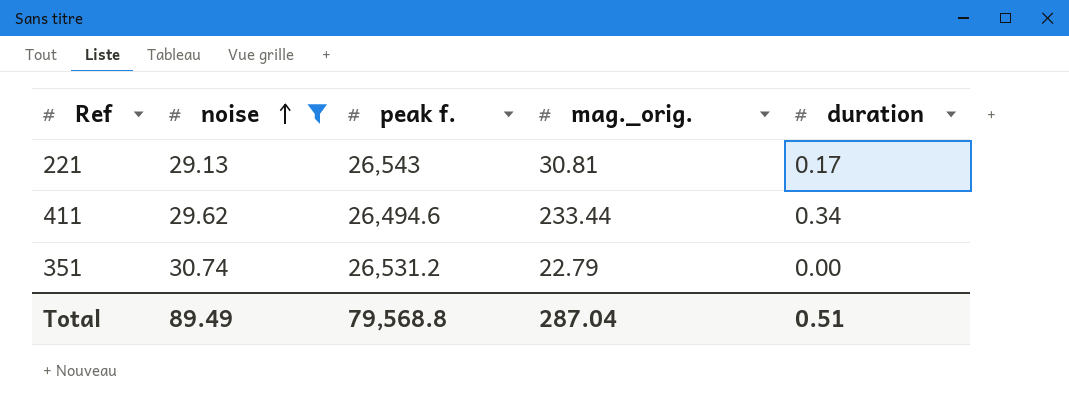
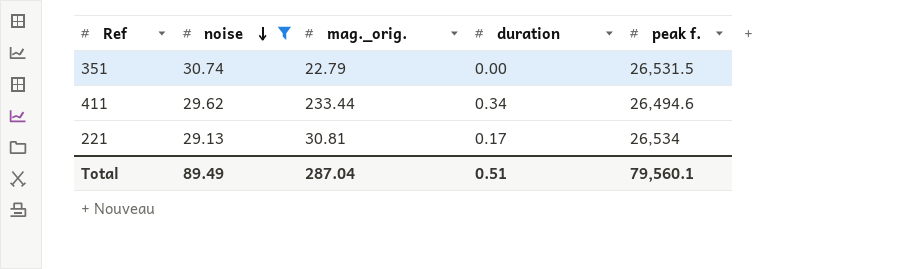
row order: noise ascending -> noise descending
column peak f. | position: 3 -> 5
351 | peak f.: 26,531.2 -> 26,531.5
221 | peak f.: 26,543 -> 26,534
Total | peak f.: 79,568.8 -> 79,560.1

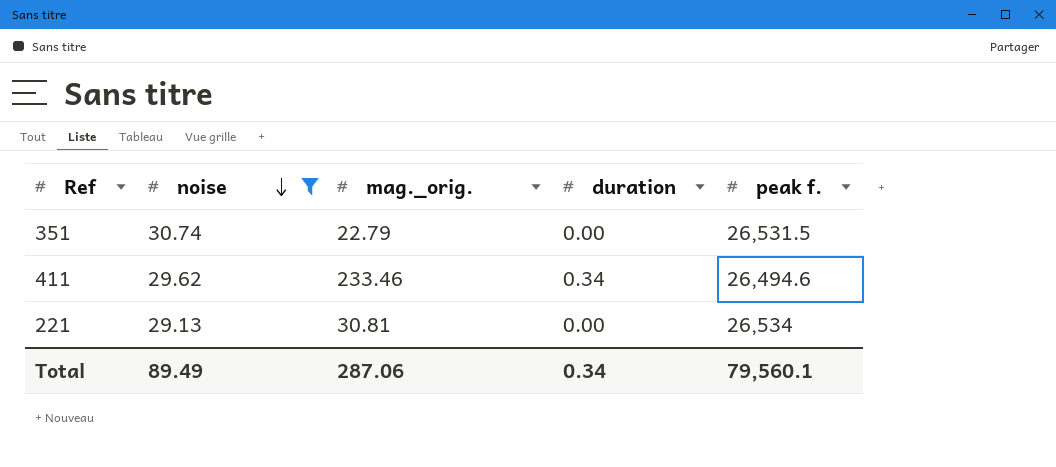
411 | mag._orig.: 233.44 -> 233.46
221 | duration: 0.17 -> 0.00
Total | mag._orig.: 287.04 -> 287.06
Total | duration: 0.51 -> 0.34

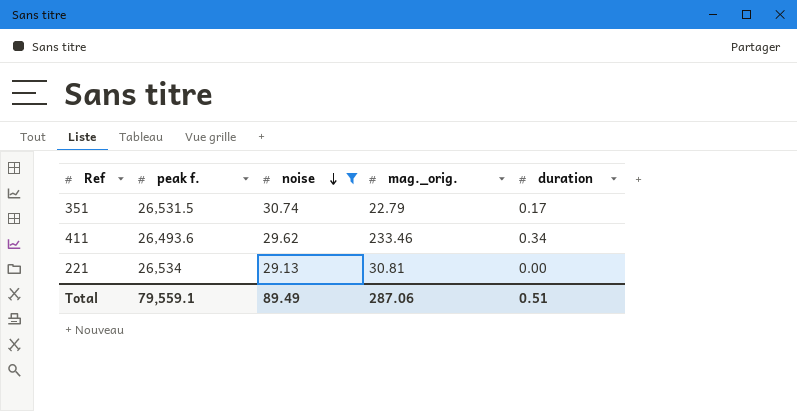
column peak f. | position: 5 -> 2
351 | duration: 0.00 -> 0.17
411 | peak f.: 26,494.6 -> 26,493.6
Total | peak f.: 79,560.1 -> 79,559.1
Total | duration: 0.34 -> 0.51

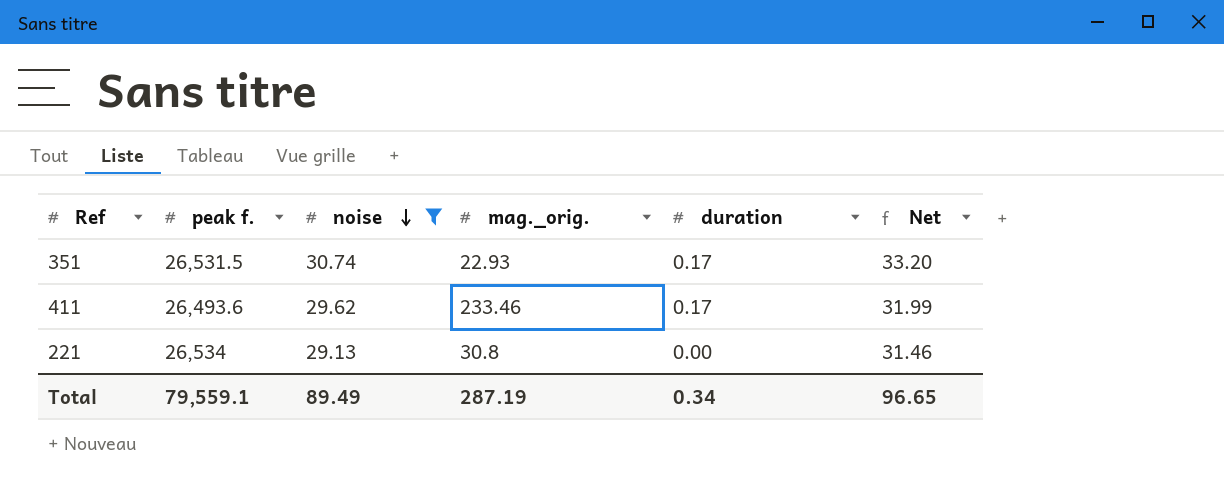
column Net | formula: none -> [noise] * 1.08
351 | mag._orig.: 22.79 -> 22.93
411 | duration: 0.34 -> 0.17
221 | mag._orig.: 30.81 -> 30.8
Total | mag._orig.: 287.06 -> 287.19
Total | duration: 0.51 -> 0.34

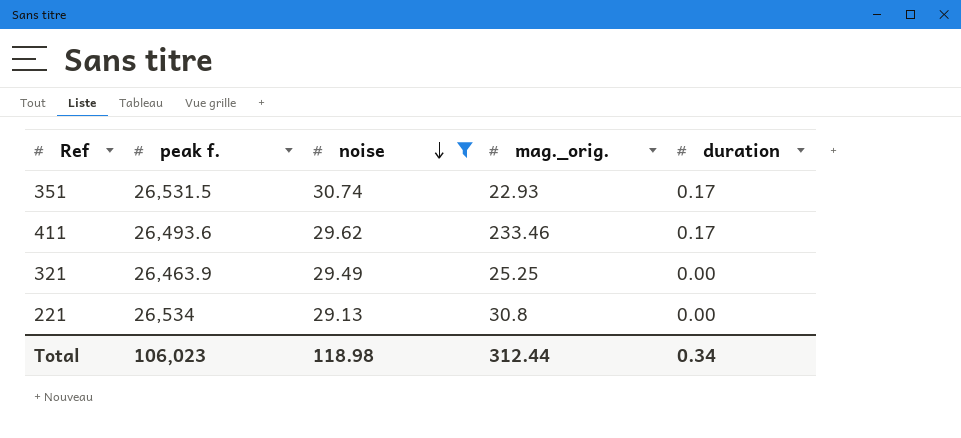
column Net | formula: [noise] * 1.08 -> none
row 321: none -> 26,463.9 | 29.49 | 25.25 | 0.00
Total | peak f.: 79,559.1 -> 106,023
Total | noise: 89.49 -> 118.98
Total | mag._orig.: 287.19 -> 312.44

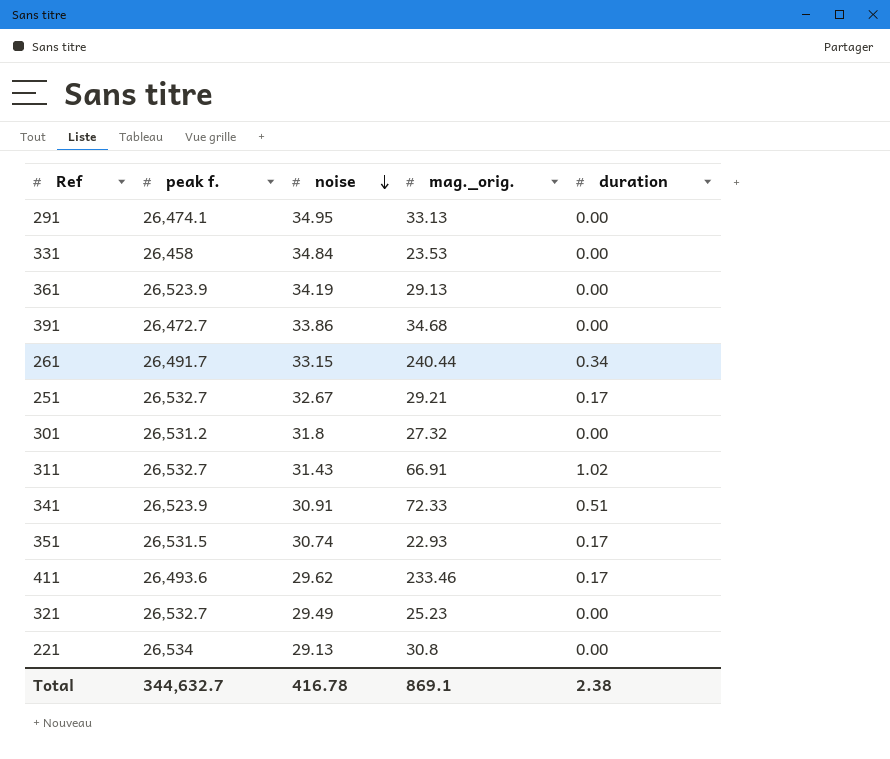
filter: noise <= 30.74 -> none
321 | peak f.: 26,463.9 -> 26,532.7
321 | mag._orig.: 25.25 -> 25.23
Total | peak f.: 106,023 -> 344,632.7
Total | noise: 118.98 -> 416.78
Total | mag._orig.: 312.44 -> 869.1
Total | duration: 0.34 -> 2.38

